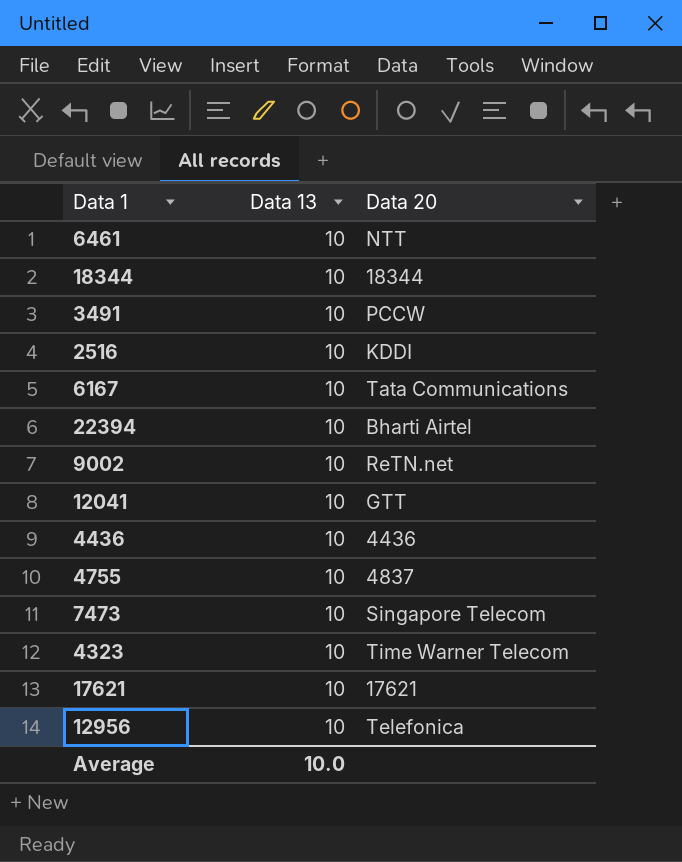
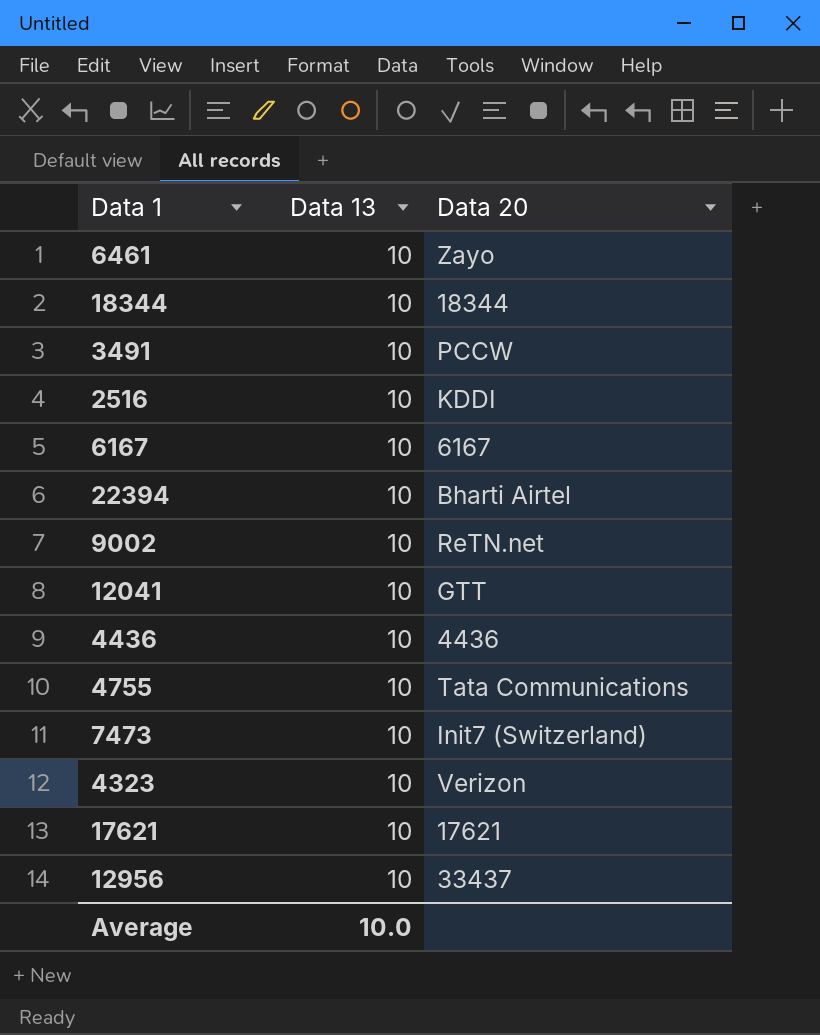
6461 | Data 20: NTT -> Zayo
6167 | Data 20: Tata Communications -> 6167
4755 | Data 20: 4837 -> Tata Communications
7473 | Data 20: Singapore Telecom -> Init7 (Switzerland)
4323 | Data 20: Time Warner Telecom -> Verizon
12956 | Data 20: Telefonica -> 33437

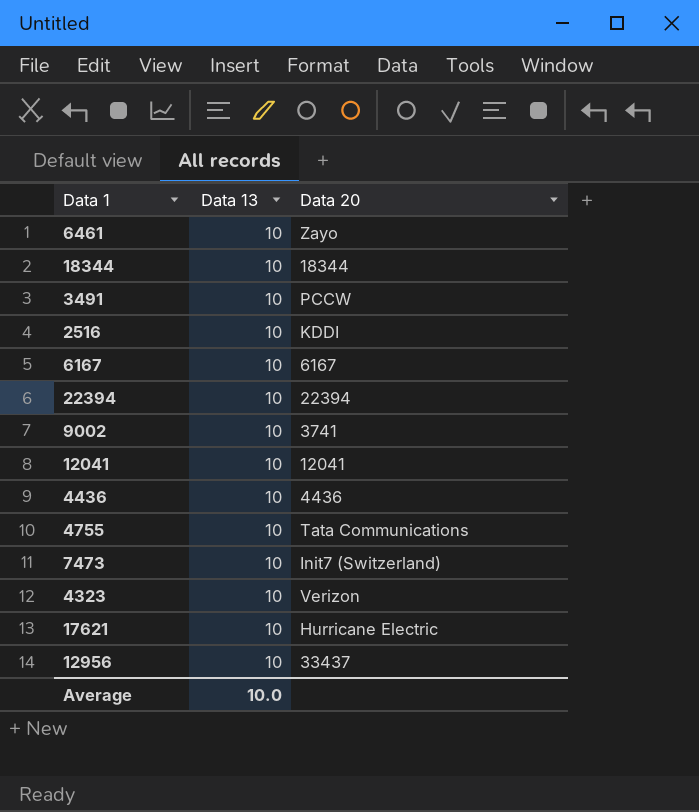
22394 | Data 20: Bharti Airtel -> 22394
9002 | Data 20: ReTN.net -> 3741
12041 | Data 20: GTT -> 12041
17621 | Data 20: 17621 -> Hurricane Electric

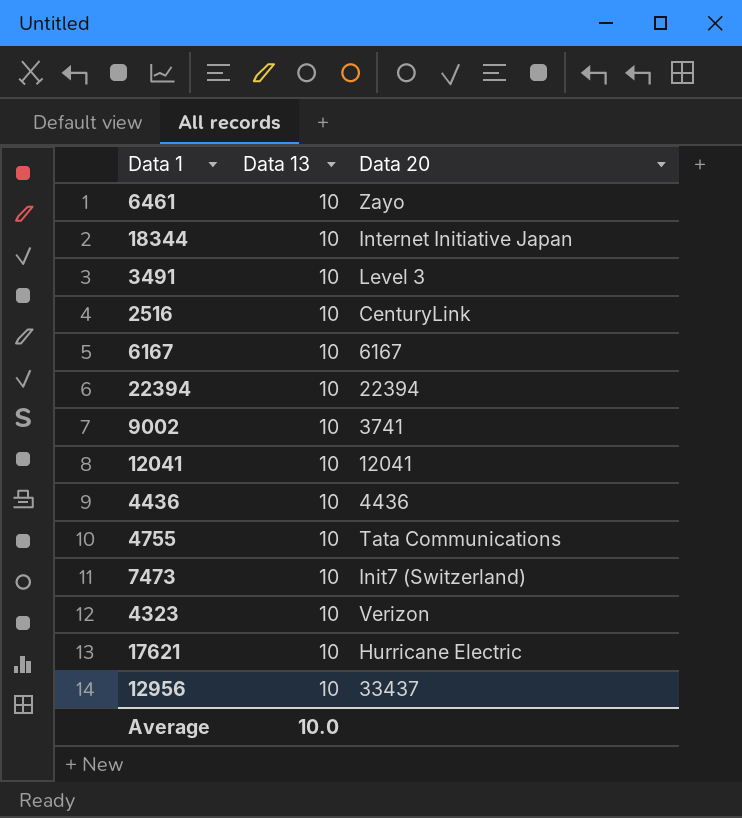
18344 | Data 20: 18344 -> Internet Initiative Japan
3491 | Data 20: PCCW -> Level 3
2516 | Data 20: KDDI -> CenturyLink

